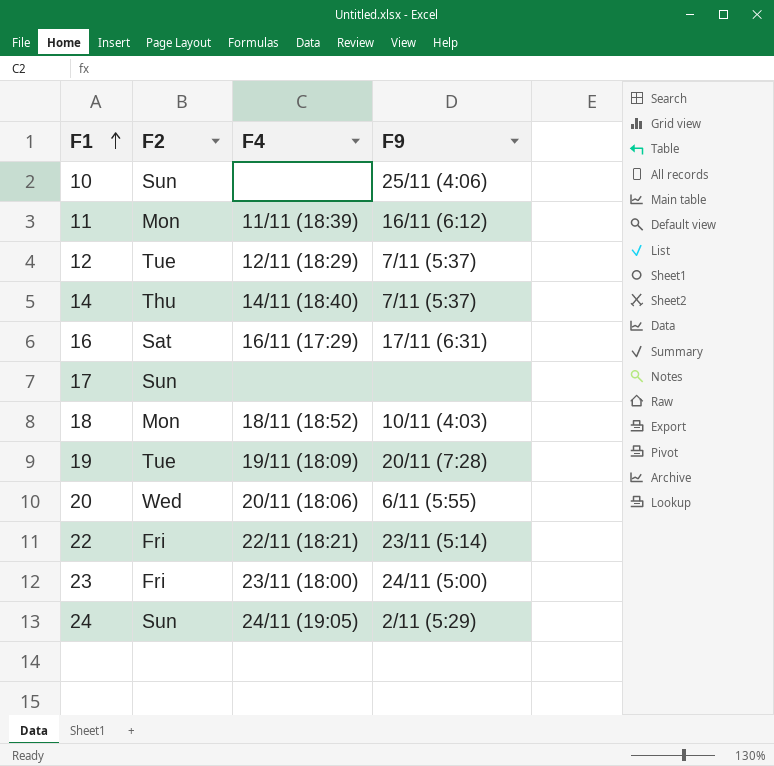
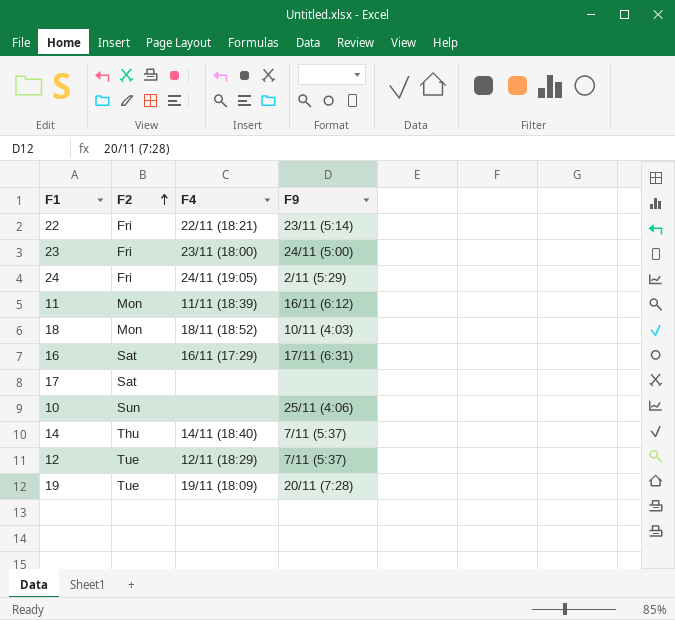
row order: F1 ascending -> F2 ascending
row 20: Wed | 20/11 (18:06) | 6/11 (5:55) -> none
24 | F2: Sun -> Fri
17 | F2: Sun -> Sat

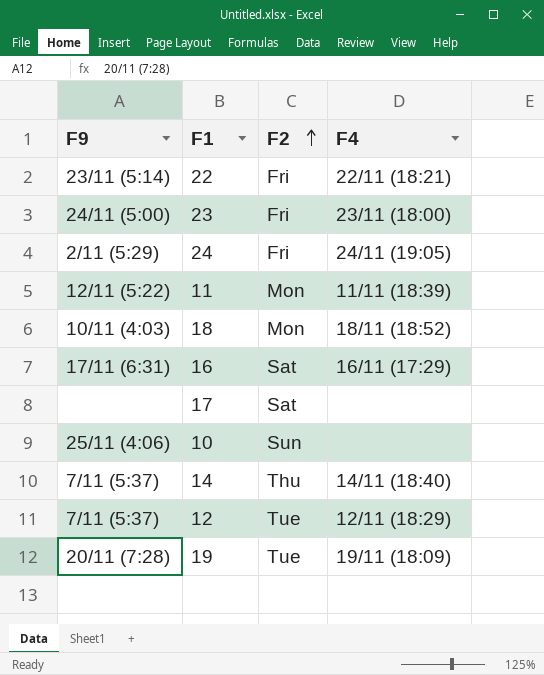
column F9 | position: 4 -> 1
11 | F9: 16/11 (6:12) -> 12/11 (5:22)

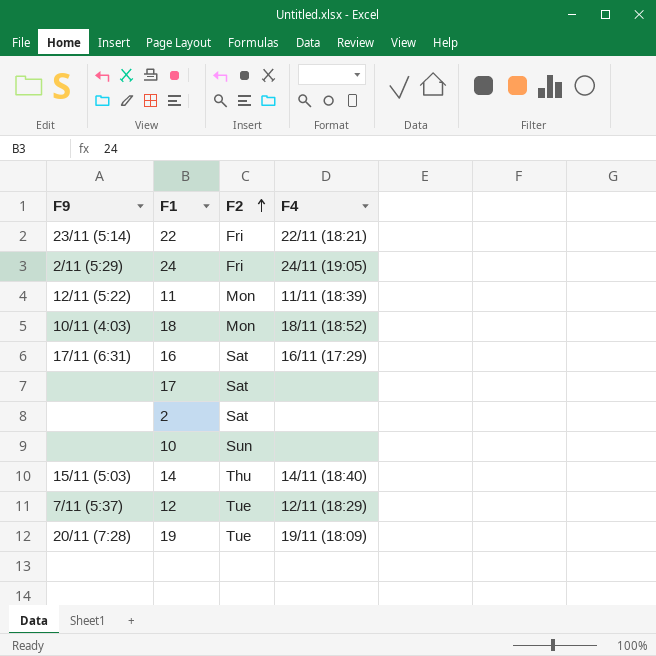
row 23: 24/11 (5:00) | Fri | 23/11 (18:00) -> none
row 2: none -> none | Sat | none
10 | F9: 25/11 (4:06) -> none
14 | F9: 7/11 (5:37) -> 15/11 (5:03)

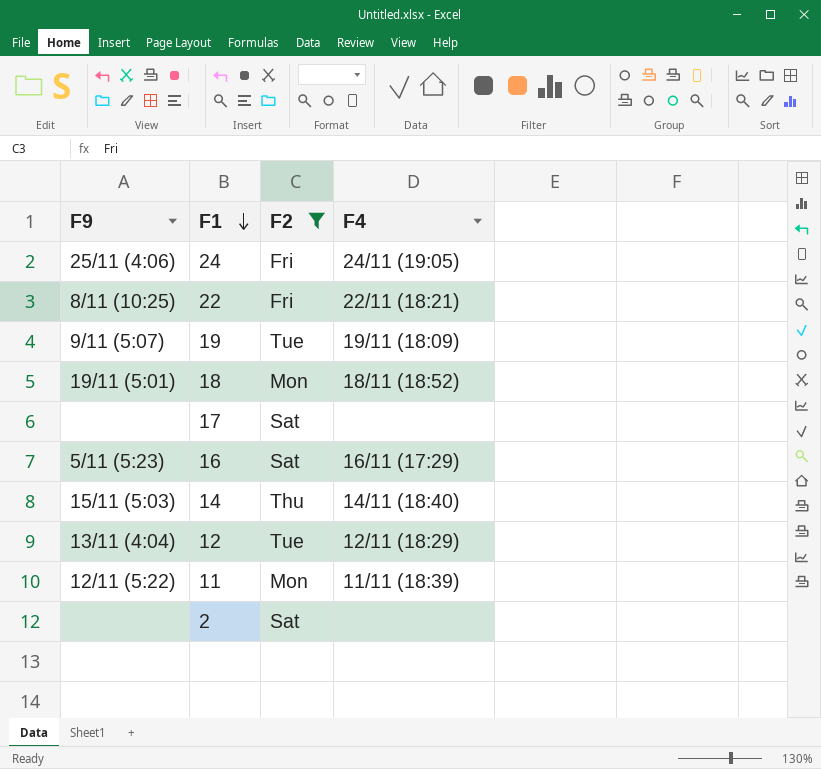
filter: none -> F2 != Sun
row order: F2 ascending -> F1 descending
24 | F9: 2/11 (5:29) -> 25/11 (4:06)
22 | F9: 23/11 (5:14) -> 8/11 (10:25)
19 | F9: 20/11 (7:28) -> 9/11 (5:07)
18 | F9: 10/11 (4:03) -> 19/11 (5:01)
16 | F9: 17/11 (6:31) -> 5/11 (5:23)
12 | F9: 7/11 (5:37) -> 13/11 (4:04)

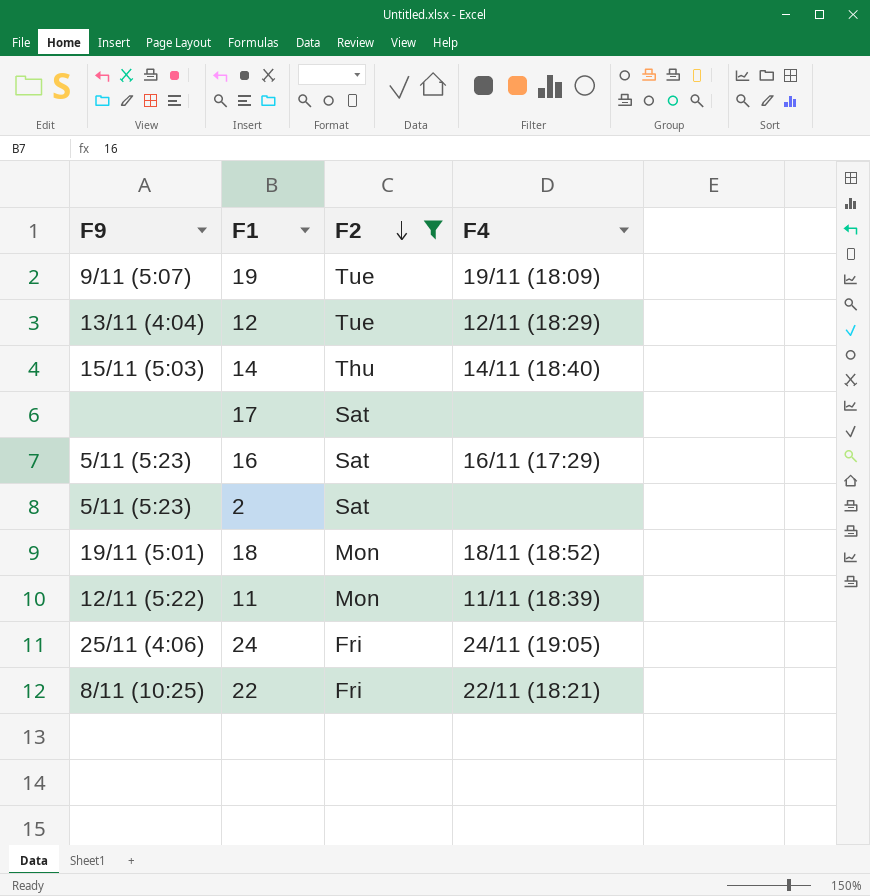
row order: F1 descending -> F2 descending
2 | F9: none -> 5/11 (5:23)

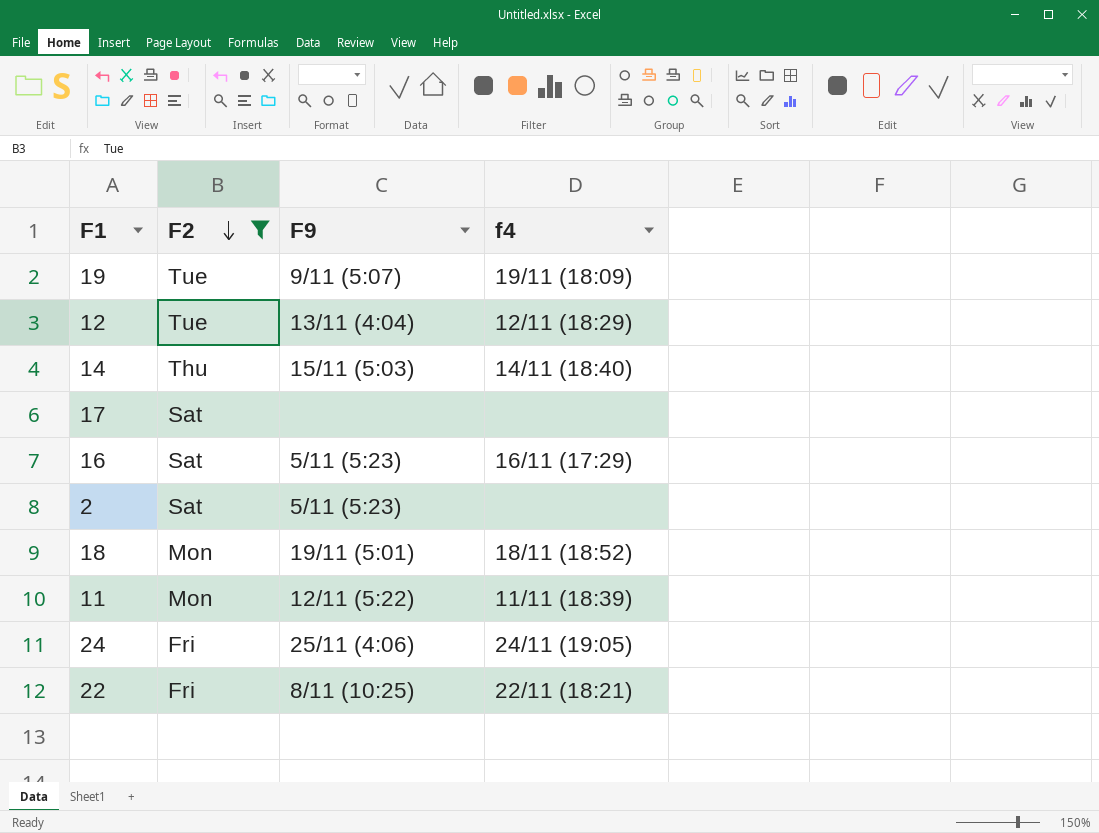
column F9 | position: 1 -> 3
column name: F4 -> f4

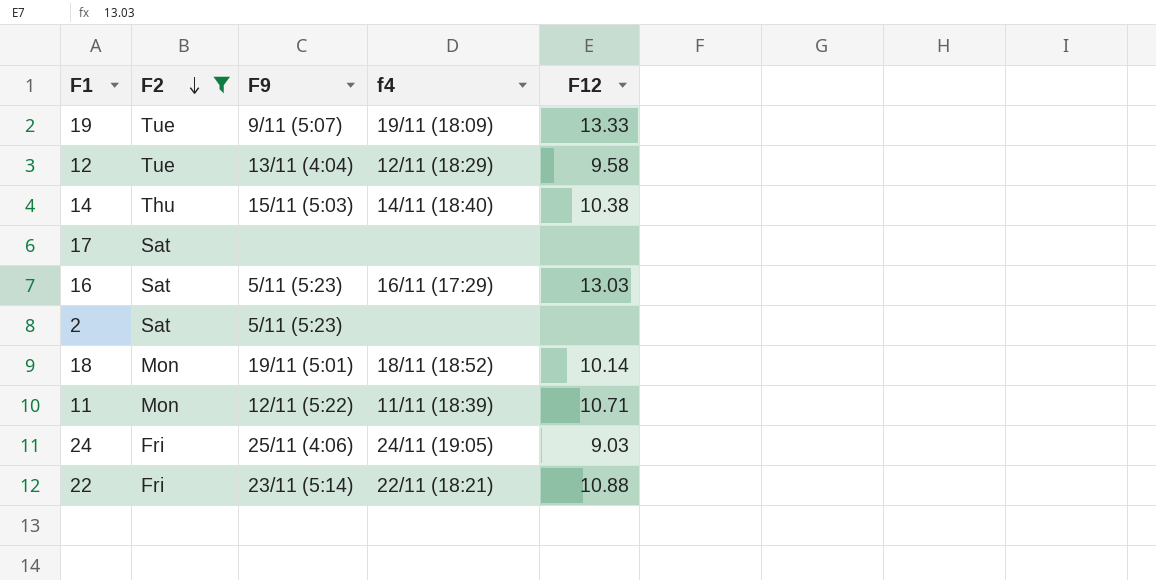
column F12 | position: none -> 5
22 | F9: 8/11 (10:25) -> 23/11 (5:14)

